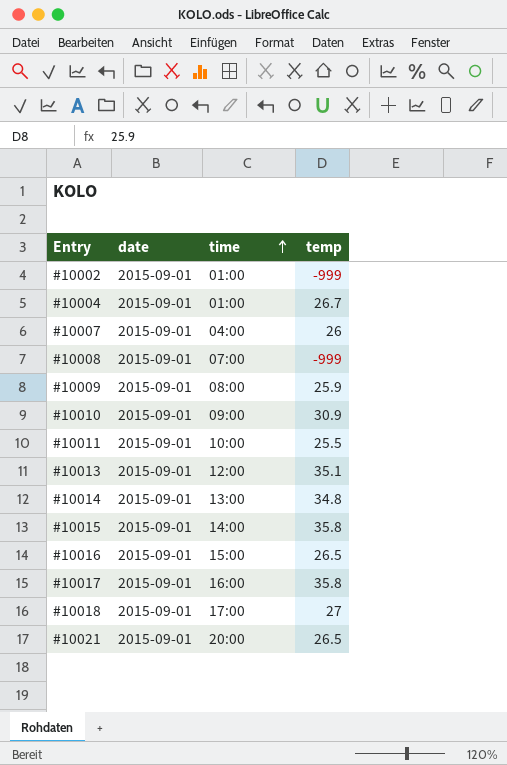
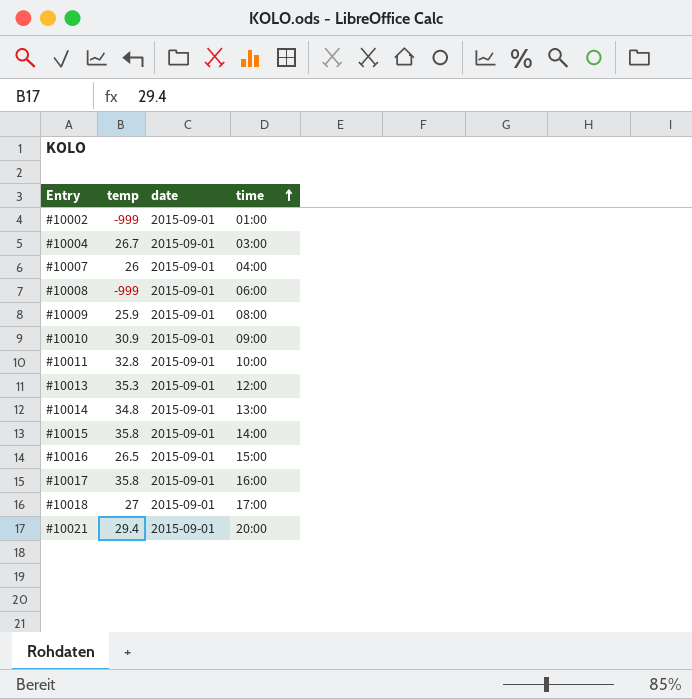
column temp | position: 4 -> 2
#10004 | time: 01:00 -> 03:00
#10008 | time: 07:00 -> 06:00
#10011 | temp: 25.5 -> 32.8
#10013 | temp: 35.1 -> 35.3
#10021 | temp: 26.5 -> 29.4

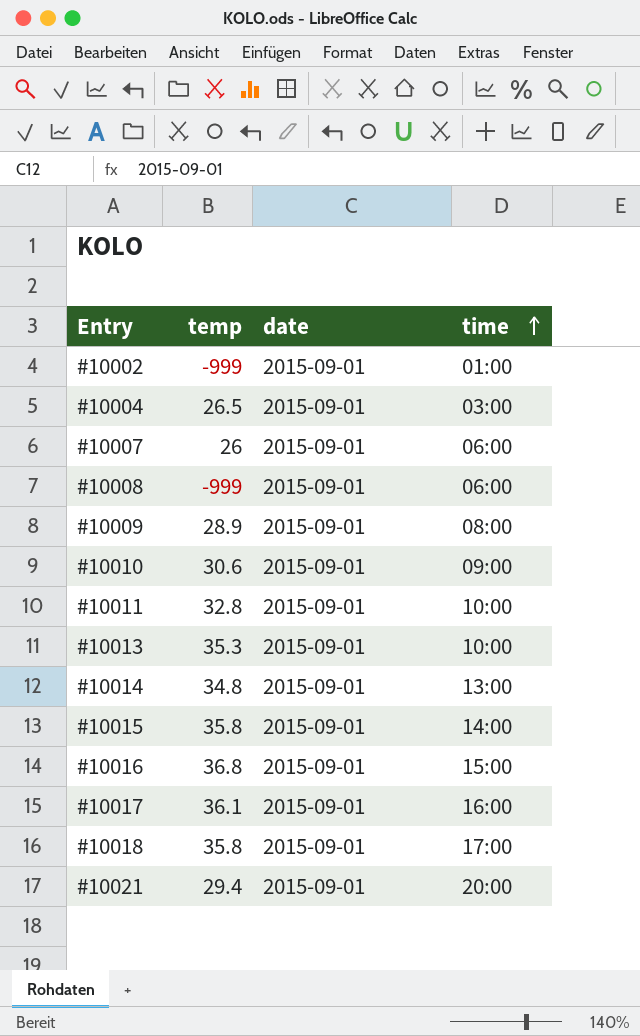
#10004 | temp: 26.7 -> 26.5
#10007 | time: 04:00 -> 06:00
#10009 | temp: 25.9 -> 28.9
#10010 | temp: 30.9 -> 30.6
#10013 | time: 12:00 -> 10:00
#10016 | temp: 26.5 -> 36.8
#10017 | temp: 35.8 -> 36.1
#10018 | temp: 27 -> 35.8

